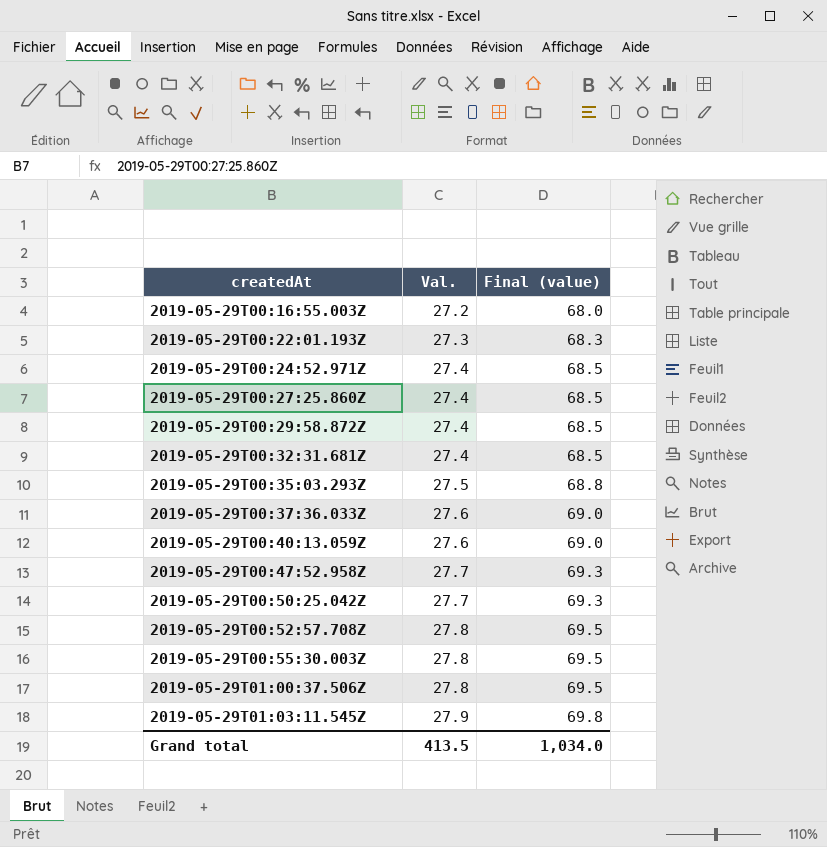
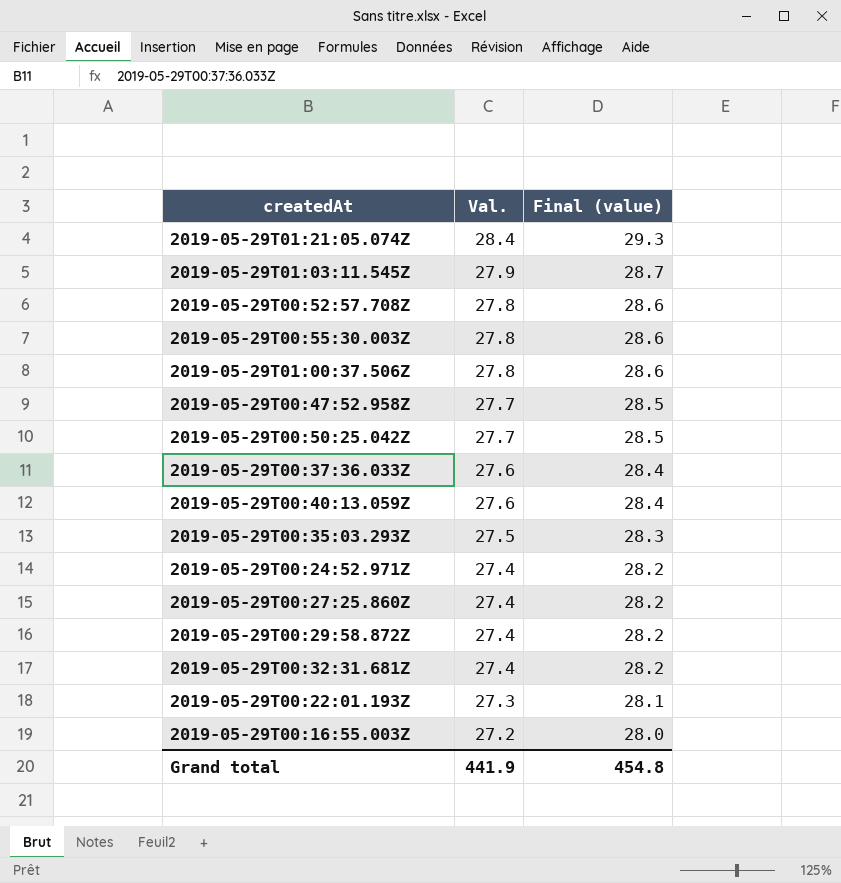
row order: createdAt ascending -> Val. descending
column Final (value) | formula: [Val.] * 2.5 -> [Val.] * 1.03
row 2019-05-29T01:21:05.074Z: none -> 28.4 | 29.3
Grand total | Val.: 413.5 -> 441.9
Grand total | Final (value): 1,034.0 -> 454.8

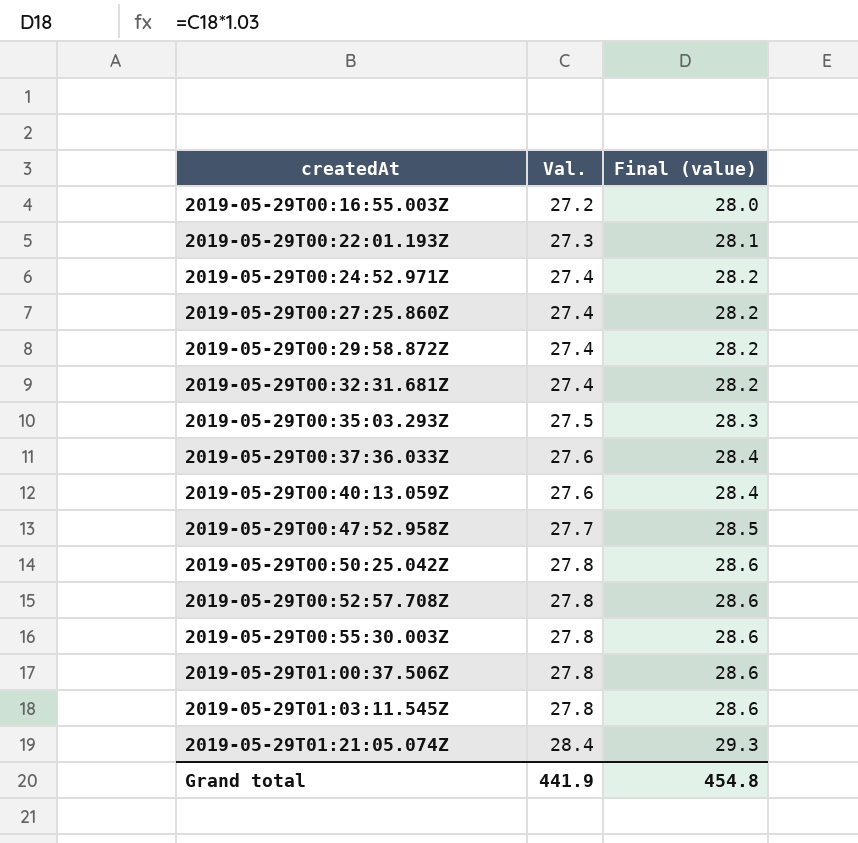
row order: Val. descending -> createdAt ascending
2019-05-29T00:50:25.042Z | Val.: 27.7 -> 27.8
2019-05-29T00:50:25.042Z | Final (value): 28.5 -> 28.6
2019-05-29T01:03:11.545Z | Val.: 27.9 -> 27.8
2019-05-29T01:03:11.545Z | Final (value): 28.7 -> 28.6

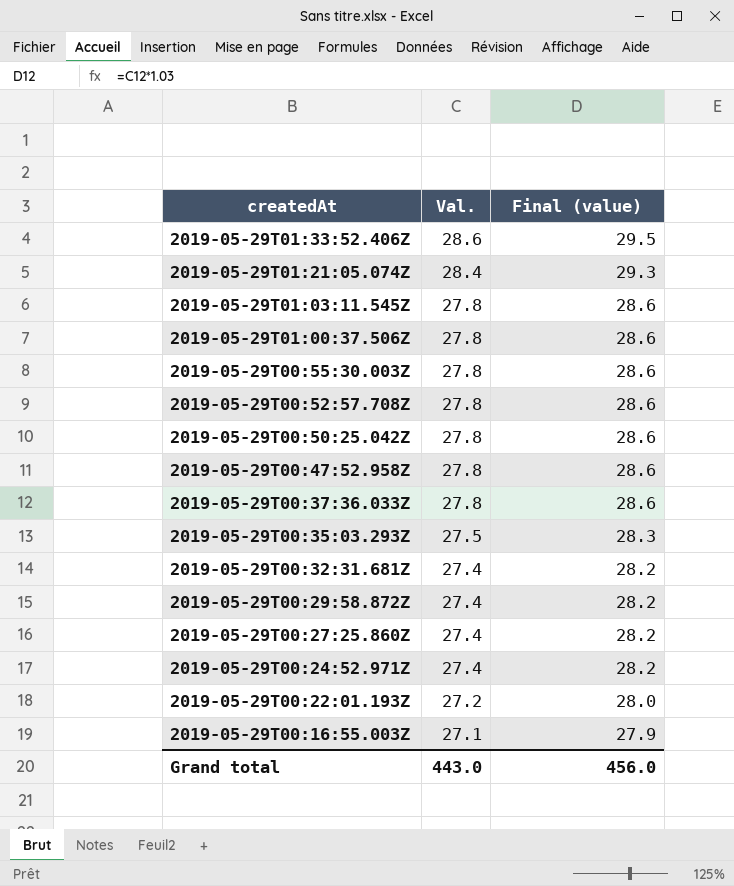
row order: createdAt ascending -> createdAt descending
row 2019-05-29T00:40:13.059Z: 27.6 | 28.4 -> none
row 2019-05-29T01:33:52.406Z: none -> 28.6 | 29.5
2019-05-29T00:47:52.958Z | Val.: 27.7 -> 27.8
2019-05-29T00:47:52.958Z | Final (value): 28.5 -> 28.6
2019-05-29T00:37:36.033Z | Val.: 27.6 -> 27.8
2019-05-29T00:37:36.033Z | Final (value): 28.4 -> 28.6
2019-05-29T00:22:01.193Z | Val.: 27.3 -> 27.2
2019-05-29T00:22:01.193Z | Final (value): 28.1 -> 28.0
2019-05-29T00:16:55.003Z | Val.: 27.2 -> 27.1
2019-05-29T00:16:55.003Z | Final (value): 28.0 -> 27.9
Grand total | Val.: 441.9 -> 443.0
Grand total | Final (value): 454.8 -> 456.0

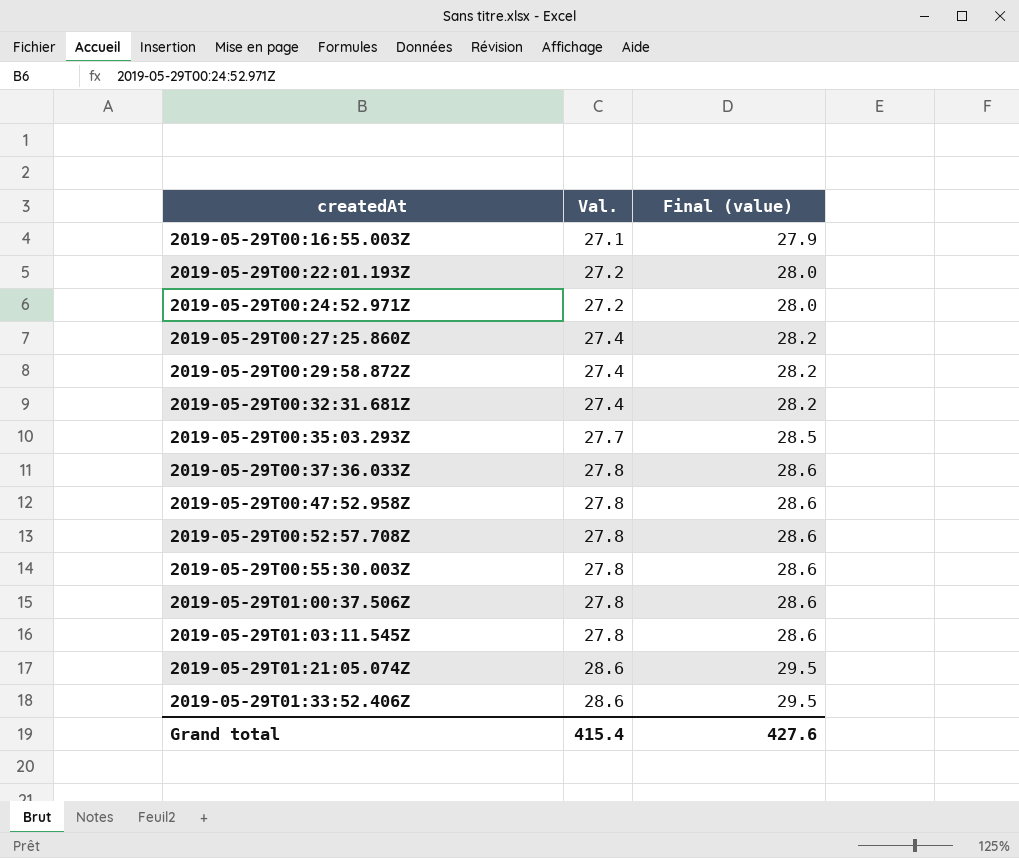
row order: createdAt descending -> createdAt ascending
row 2019-05-29T00:50:25.042Z: 27.8 | 28.6 -> none
2019-05-29T00:24:52.971Z | Val.: 27.4 -> 27.2
2019-05-29T00:24:52.971Z | Final (value): 28.2 -> 28.0
2019-05-29T00:35:03.293Z | Val.: 27.5 -> 27.7
2019-05-29T00:35:03.293Z | Final (value): 28.3 -> 28.5
2019-05-29T01:21:05.074Z | Val.: 28.4 -> 28.6
2019-05-29T01:21:05.074Z | Final (value): 29.3 -> 29.5
Grand total | Val.: 443.0 -> 415.4
Grand total | Final (value): 456.0 -> 427.6

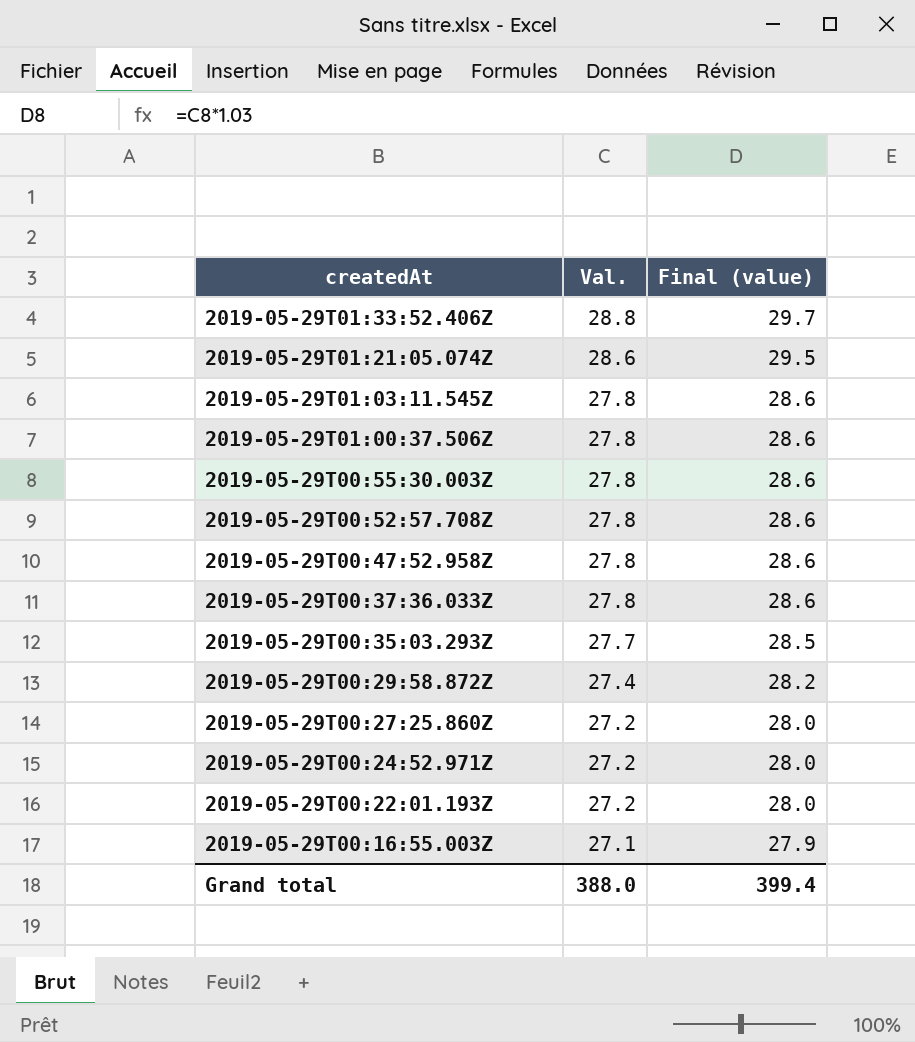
row order: createdAt ascending -> createdAt descending
row 2019-05-29T00:32:31.681Z: 27.4 | 28.2 -> none
2019-05-29T01:33:52.406Z | Val.: 28.6 -> 28.8
2019-05-29T01:33:52.406Z | Final (value): 29.5 -> 29.7
2019-05-29T00:27:25.860Z | Val.: 27.4 -> 27.2
2019-05-29T00:27:25.860Z | Final (value): 28.2 -> 28.0
Grand total | Val.: 415.4 -> 388.0
Grand total | Final (value): 427.6 -> 399.4

